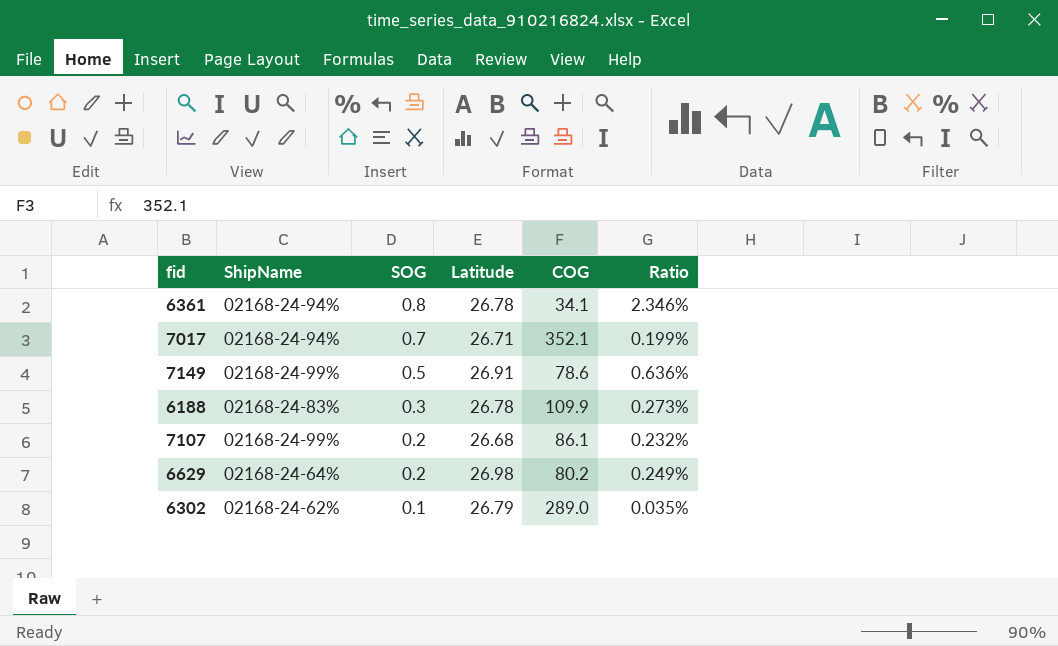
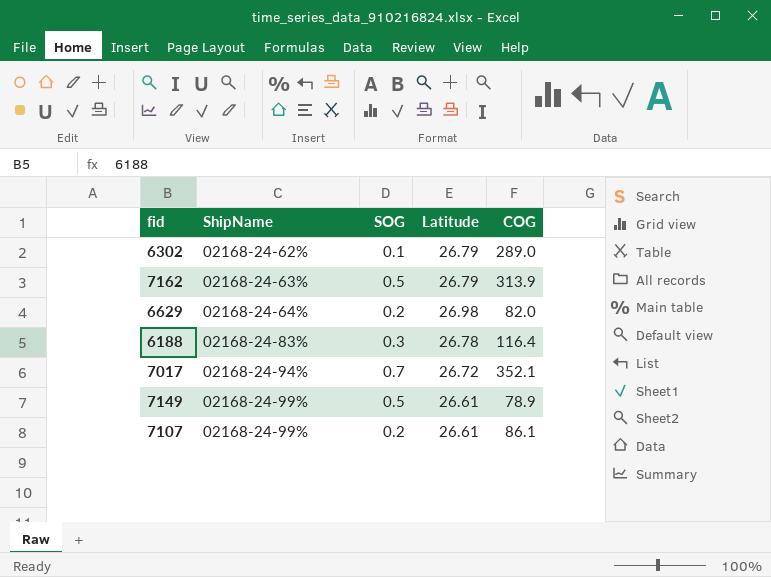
row order: SOG descending -> ShipName ascending
column Ratio | formula: [SOG] / [COG] -> none
row 6361: 02168-24-94% | 0.8 | 26.78 | 34.1 | 2.346% -> none
row 7162: none -> 02168-24-63% | 0.5 | 26.79 | 313.9
6629 | COG: 80.2 -> 82.0
6188 | COG: 109.9 -> 116.4
7017 | Latitude: 26.71 -> 26.72
7149 | Latitude: 26.91 -> 26.61
7149 | COG: 78.6 -> 78.9
7107 | Latitude: 26.68 -> 26.61

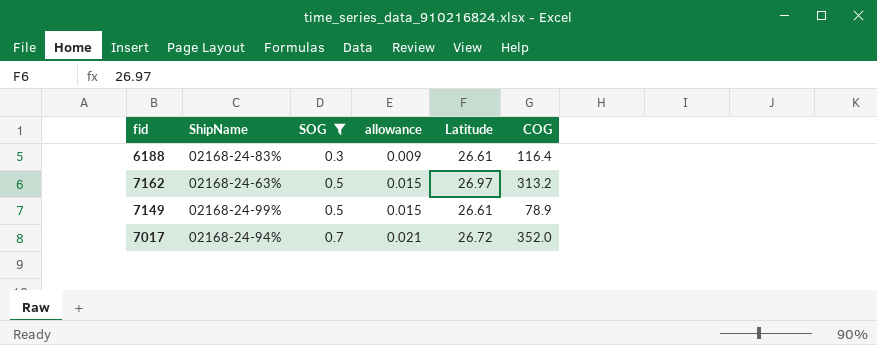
filter: none -> SOG >= 0.3
row order: ShipName ascending -> SOG ascending
column allowance | formula: none -> [SOG] * 0.03
6188 | Latitude: 26.78 -> 26.61
7162 | Latitude: 26.79 -> 26.97
7162 | COG: 313.9 -> 313.2
7017 | COG: 352.1 -> 352.0

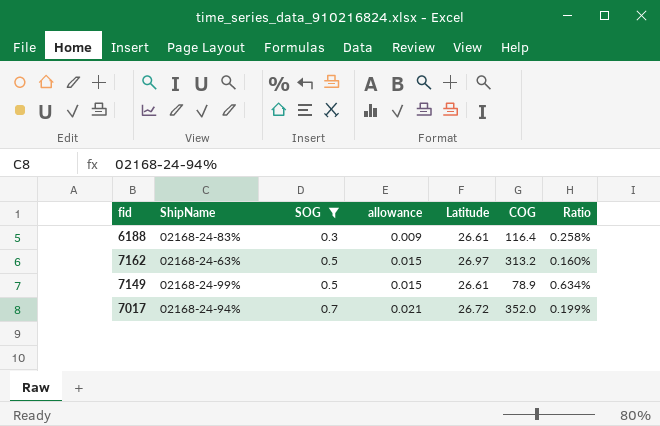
column Ratio | formula: none -> [SOG] / [COG]

